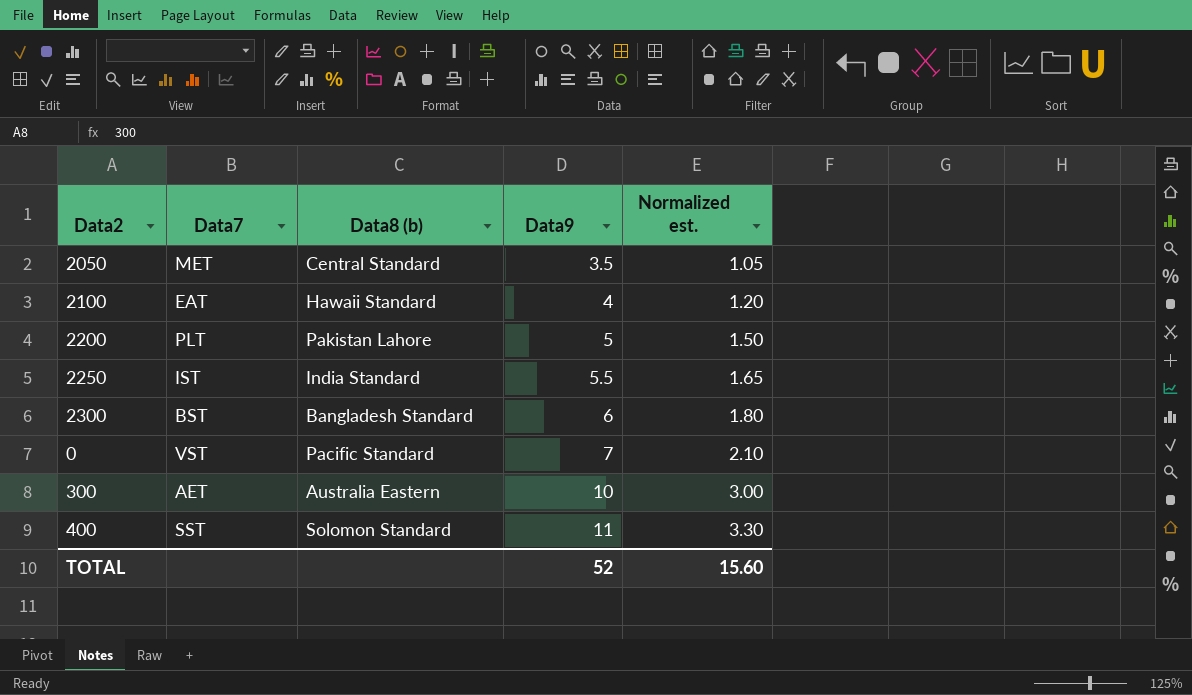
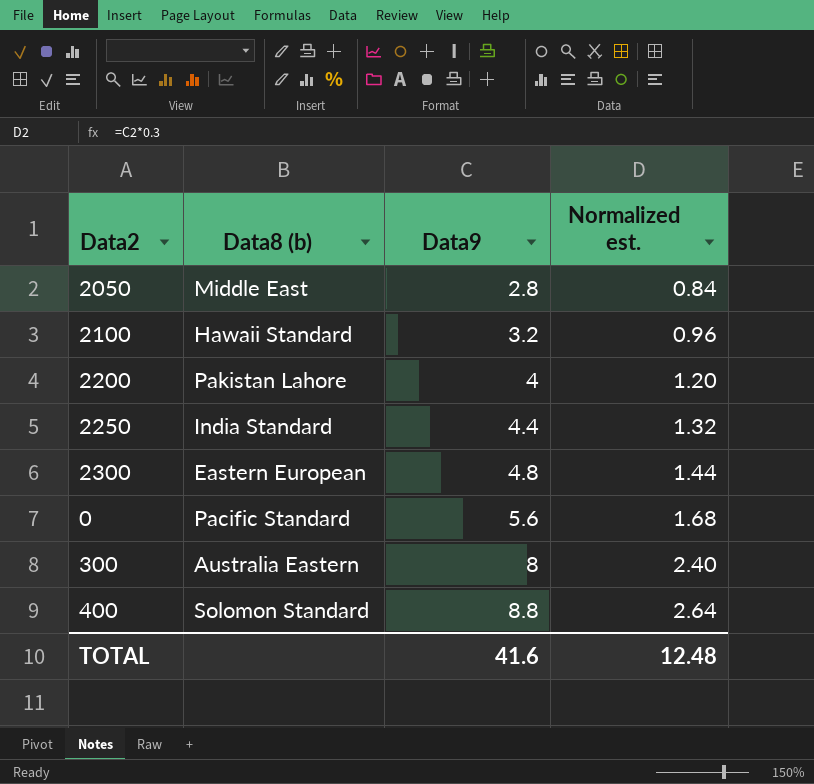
column Data7 | position: 2 -> none
2050 | Data8 (b): Central Standard -> Middle East
2050 | Data9: 3.5 -> 2.8
2050 | Normalized est.: 1.05 -> 0.84
2100 | Data9: 4 -> 3.2
2100 | Normalized est.: 1.20 -> 0.96
2200 | Data9: 5 -> 4
2200 | Normalized est.: 1.50 -> 1.20
2250 | Data9: 5.5 -> 4.4
2250 | Normalized est.: 1.65 -> 1.32
2300 | Data8 (b): Bangladesh Standard -> Eastern European
2300 | Data9: 6 -> 4.8
2300 | Normalized est.: 1.80 -> 1.44
0 | Data9: 7 -> 5.6
0 | Normalized est.: 2.10 -> 1.68
300 | Data9: 10 -> 8
300 | Normalized est.: 3.00 -> 2.40
400 | Data9: 11 -> 8.8
400 | Normalized est.: 3.30 -> 2.64
TOTAL | Data9: 52 -> 41.6
TOTAL | Normalized est.: 15.60 -> 12.48

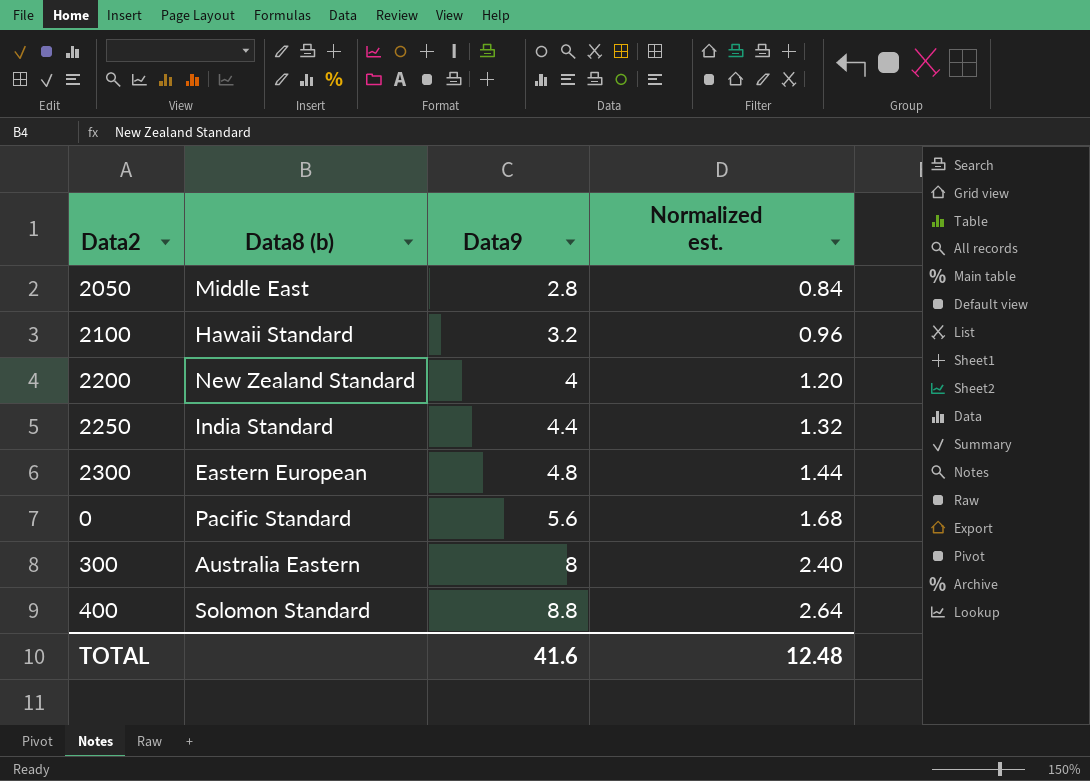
2200 | Data8 (b): Pakistan Lahore -> New Zealand Standard

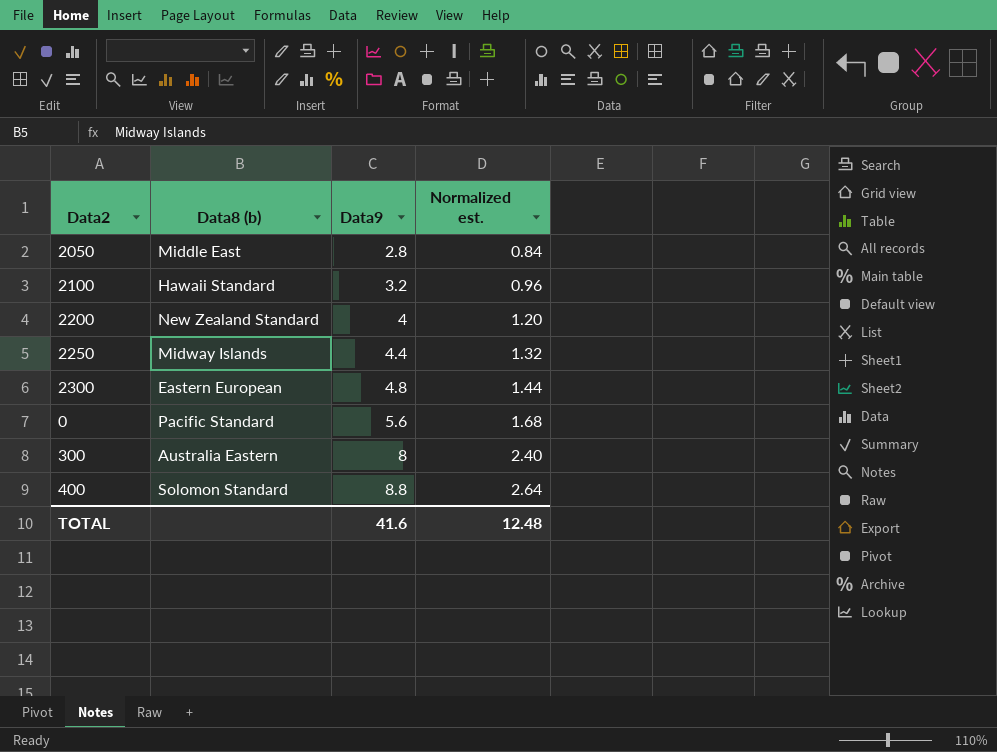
2250 | Data8 (b): India Standard -> Midway Islands

